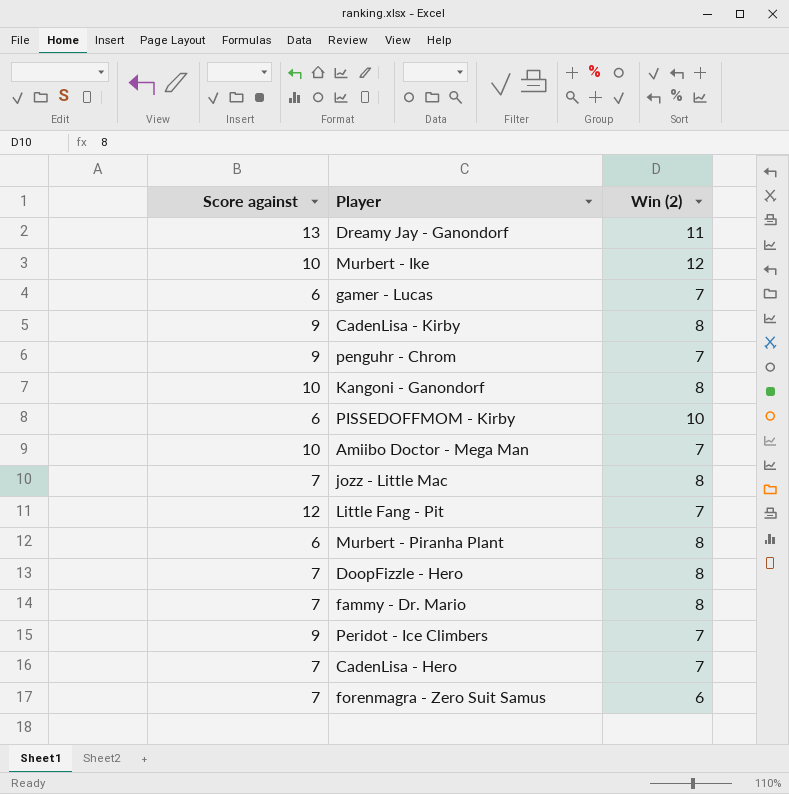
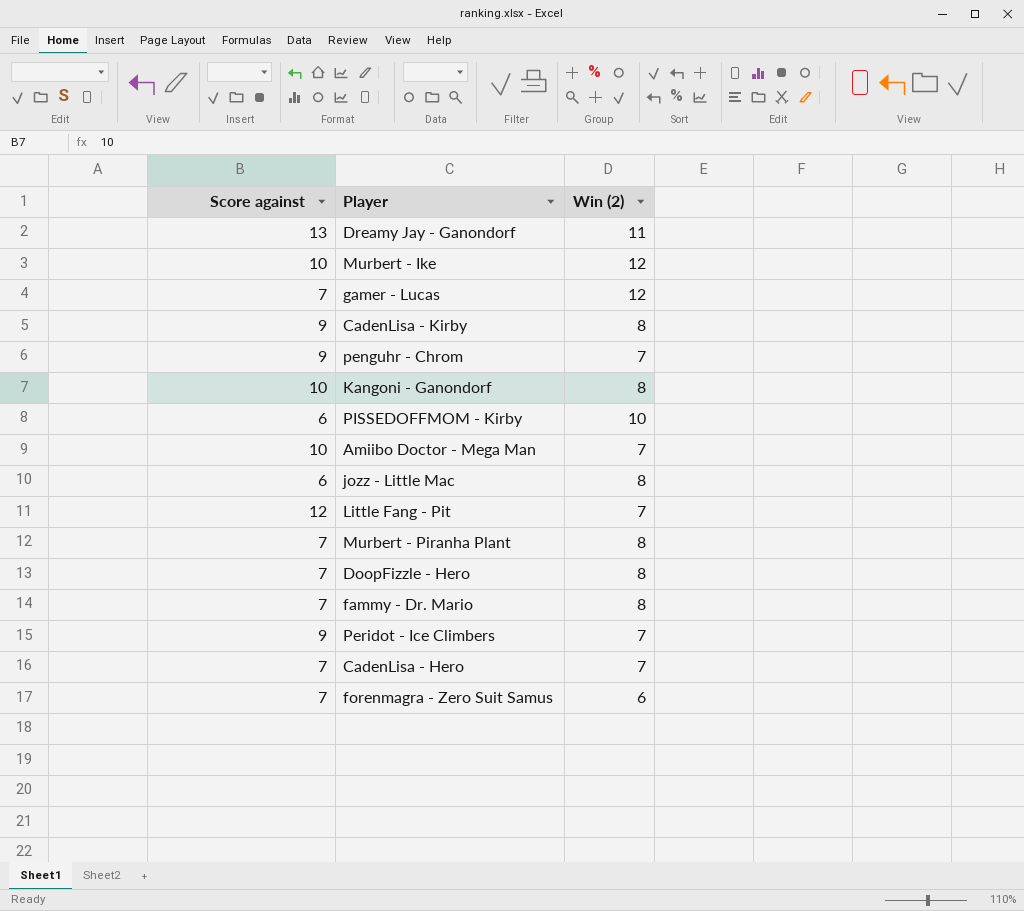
gamer - Lucas | Score against: 6 -> 7
gamer - Lucas | Win (2): 7 -> 12
jozz - Little Mac | Score against: 7 -> 6
Murbert - Piranha Plant | Score against: 6 -> 7

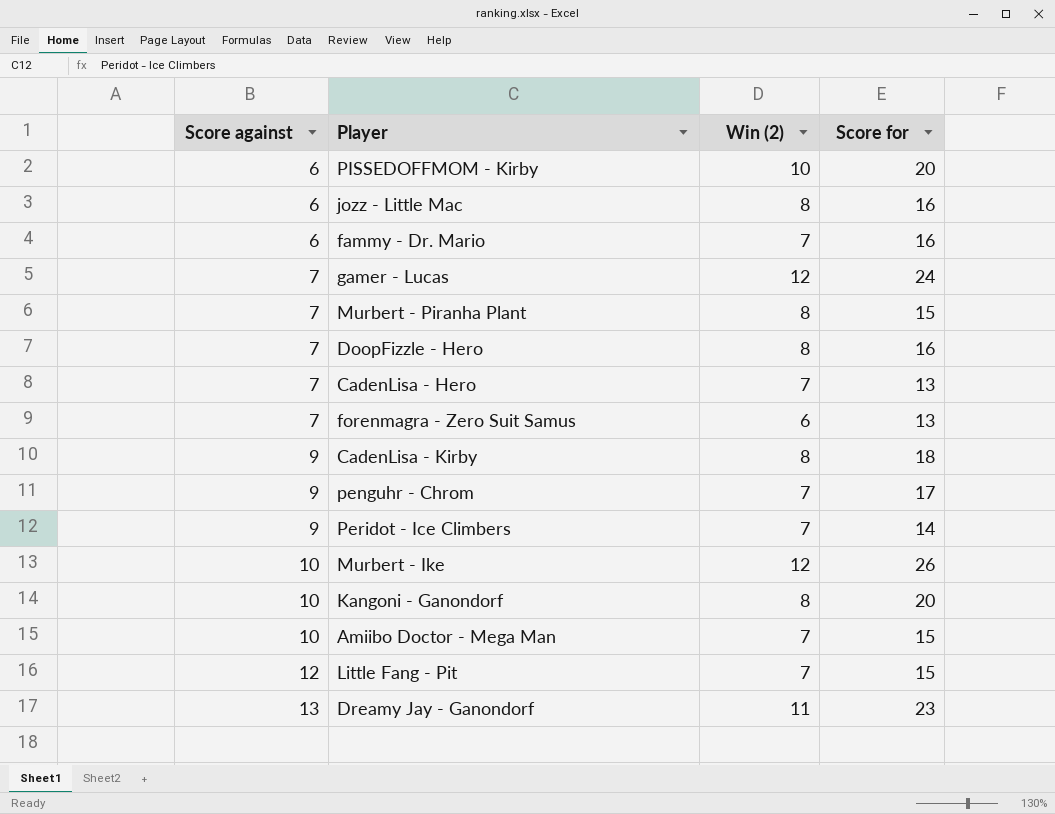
row order: none -> Score against ascending
column Score for | position: none -> 4
fammy - Dr. Mario | Score against: 7 -> 6
fammy - Dr. Mario | Win (2): 8 -> 7

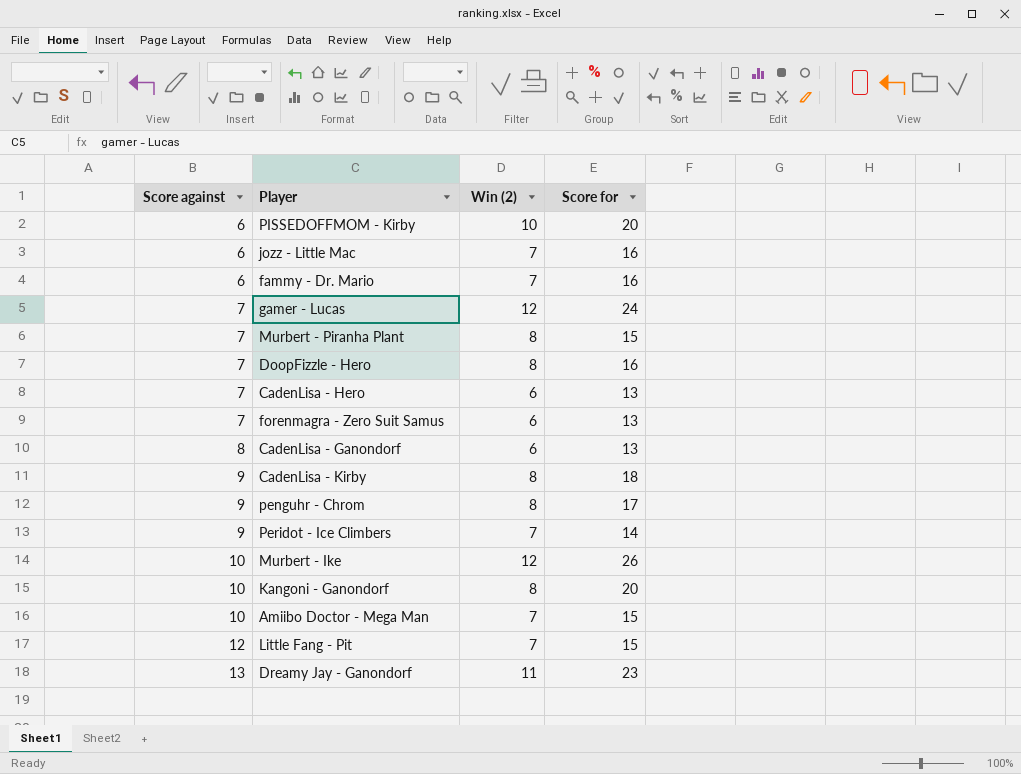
jozz - Little Mac | Win (2): 8 -> 7
CadenLisa - Hero | Win (2): 7 -> 6
row CadenLisa - Ganondorf: none -> 8 | 6 | 13
penguhr - Chrom | Win (2): 7 -> 8

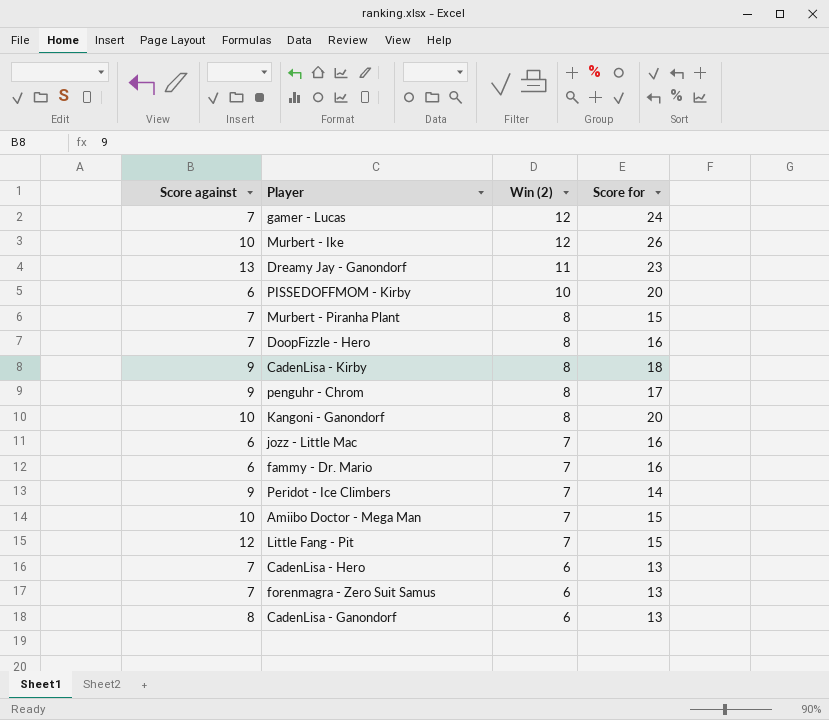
row order: Score against ascending -> Win (2) descending

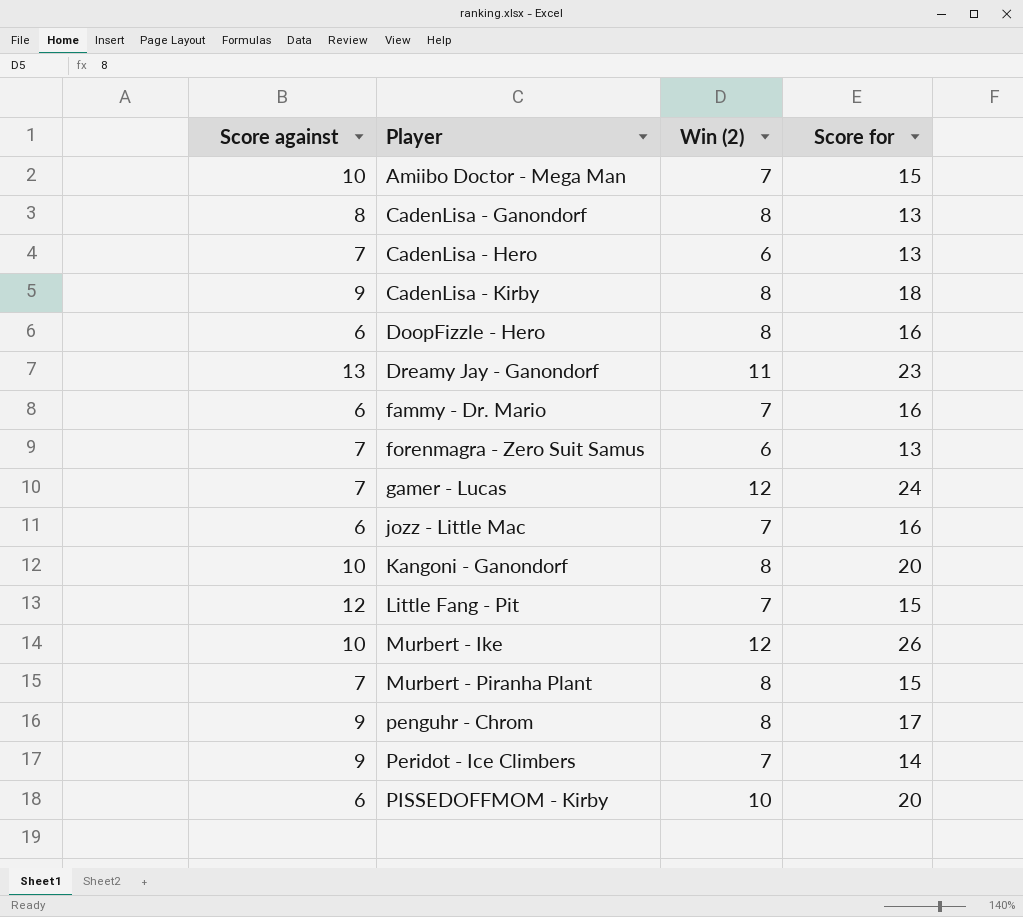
row order: Win (2) descending -> Player ascending
CadenLisa - Ganondorf | Win (2): 6 -> 8
DoopFizzle - Hero | Score against: 7 -> 6

